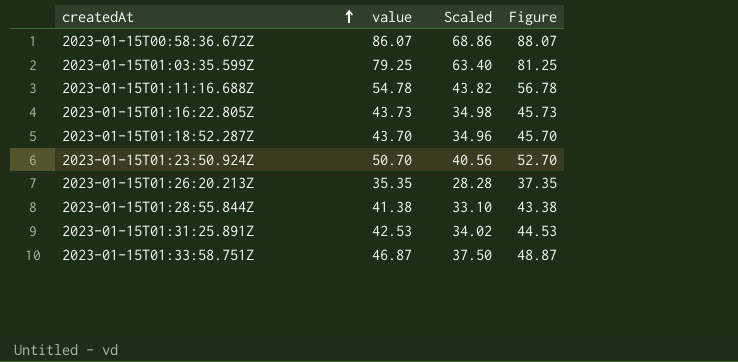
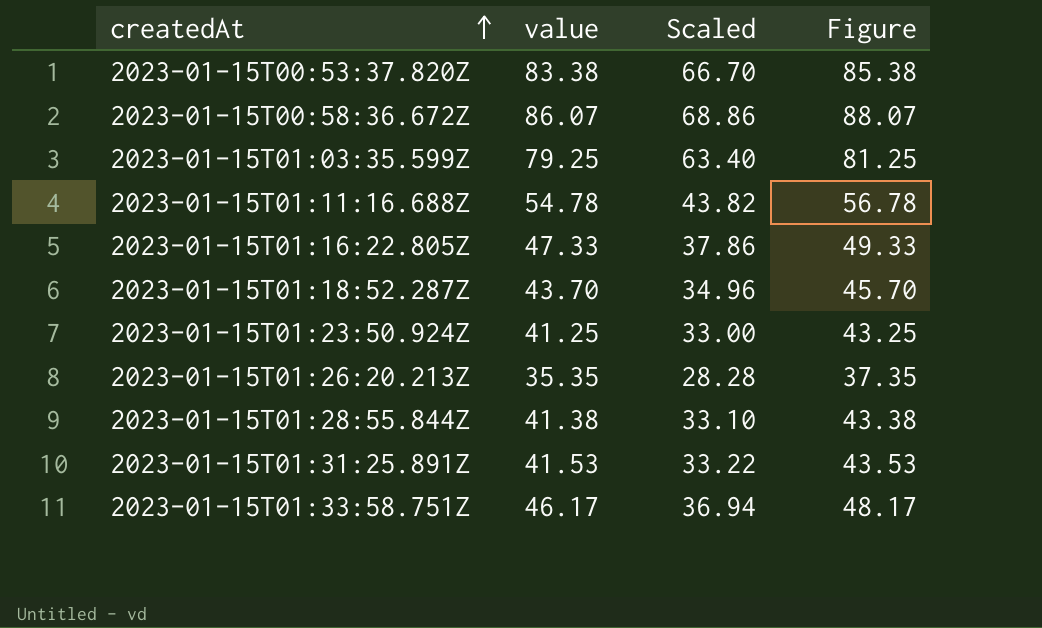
row 2023-01-15T00:53:37.820Z: none -> 83.38 | 66.70 | 85.38
2023-01-15T01:16:22.805Z | value: 43.73 -> 47.33
2023-01-15T01:16:22.805Z | Scaled: 34.98 -> 37.86
2023-01-15T01:16:22.805Z | Figure: 45.73 -> 49.33
2023-01-15T01:23:50.924Z | value: 50.70 -> 41.25
2023-01-15T01:23:50.924Z | Scaled: 40.56 -> 33.00
2023-01-15T01:23:50.924Z | Figure: 52.70 -> 43.25
2023-01-15T01:31:25.891Z | value: 42.53 -> 41.53
2023-01-15T01:31:25.891Z | Scaled: 34.02 -> 33.22
2023-01-15T01:31:25.891Z | Figure: 44.53 -> 43.53
2023-01-15T01:33:58.751Z | value: 46.87 -> 46.17
2023-01-15T01:33:58.751Z | Scaled: 37.50 -> 36.94
2023-01-15T01:33:58.751Z | Figure: 48.87 -> 48.17

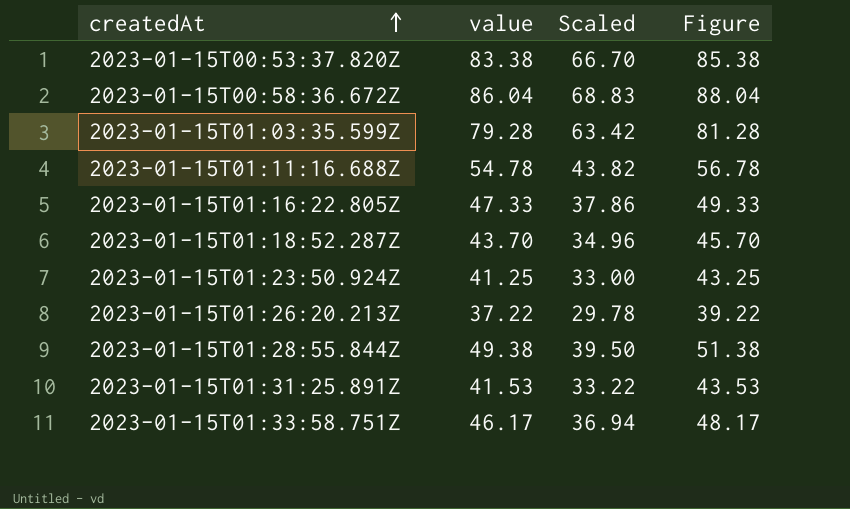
2023-01-15T00:58:36.672Z | value: 86.07 -> 86.04
2023-01-15T00:58:36.672Z | Scaled: 68.86 -> 68.83
2023-01-15T00:58:36.672Z | Figure: 88.07 -> 88.04
2023-01-15T01:03:35.599Z | value: 79.25 -> 79.28
2023-01-15T01:03:35.599Z | Scaled: 63.40 -> 63.42
2023-01-15T01:03:35.599Z | Figure: 81.25 -> 81.28
2023-01-15T01:26:20.213Z | value: 35.35 -> 37.22
2023-01-15T01:26:20.213Z | Scaled: 28.28 -> 29.78
2023-01-15T01:26:20.213Z | Figure: 37.35 -> 39.22
2023-01-15T01:28:55.844Z | value: 41.38 -> 49.38
2023-01-15T01:28:55.844Z | Scaled: 33.10 -> 39.50
2023-01-15T01:28:55.844Z | Figure: 43.38 -> 51.38

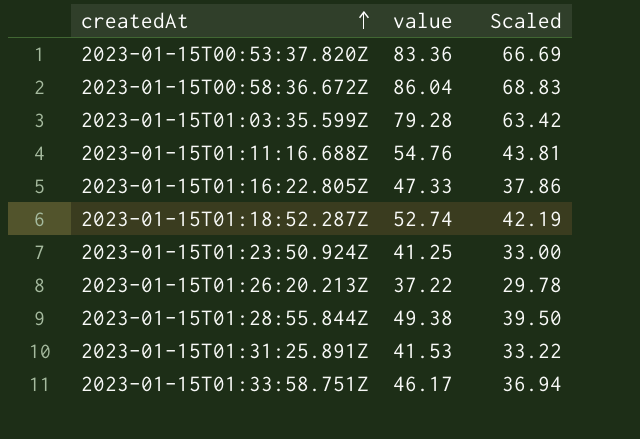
column Figure | formula: [value] + 2 -> none
2023-01-15T00:53:37.820Z | value: 83.38 -> 83.36
2023-01-15T00:53:37.820Z | Scaled: 66.70 -> 66.69
2023-01-15T01:11:16.688Z | value: 54.78 -> 54.76
2023-01-15T01:11:16.688Z | Scaled: 43.82 -> 43.81
2023-01-15T01:18:52.287Z | value: 43.70 -> 52.74
2023-01-15T01:18:52.287Z | Scaled: 34.96 -> 42.19

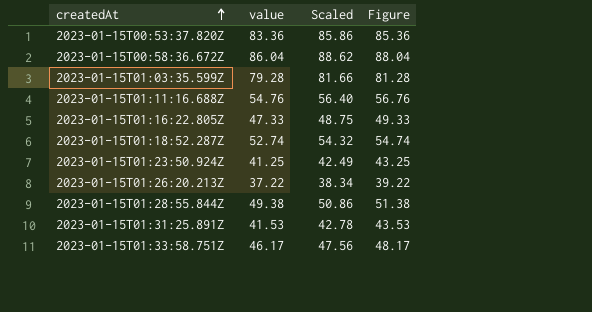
column Scaled | formula: [value] * 0.8 -> [value] * 1.03
column Figure | formula: none -> [value] + 2

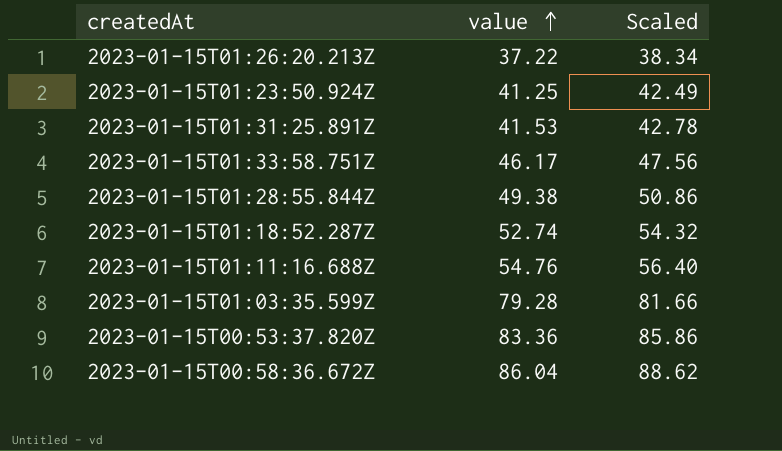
row order: createdAt ascending -> value ascending
column Figure | formula: [value] + 2 -> none
row 2023-01-15T01:16:22.805Z: 47.33 | 48.75 | 49.33 -> none

